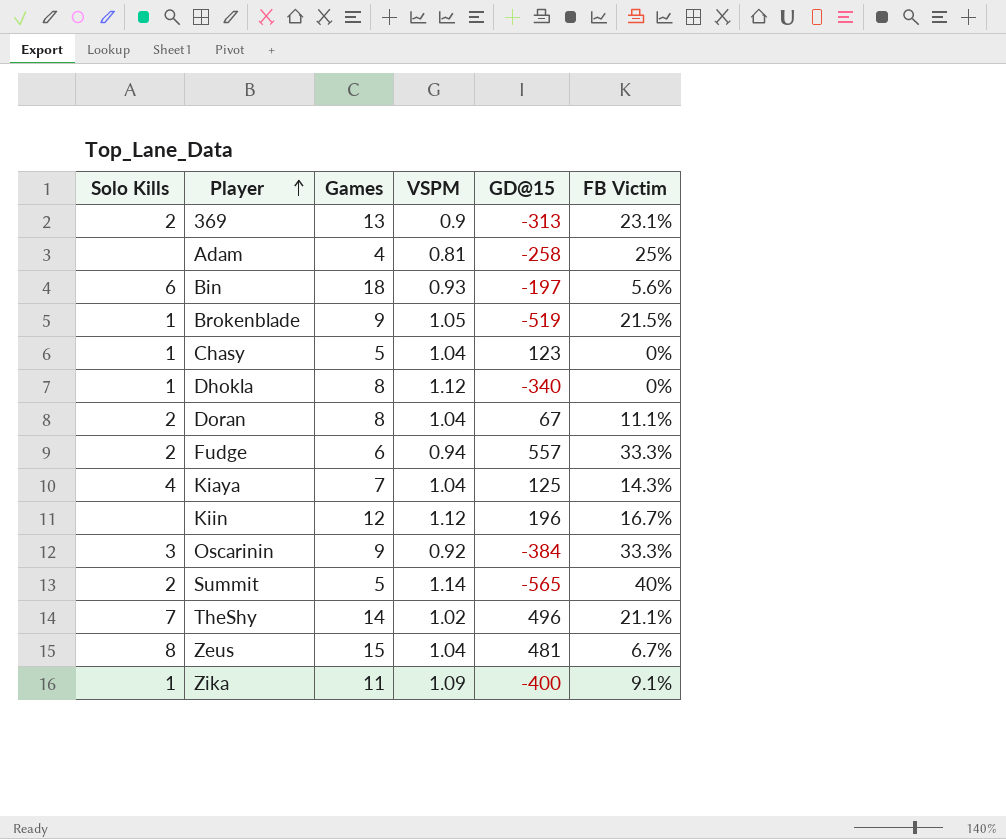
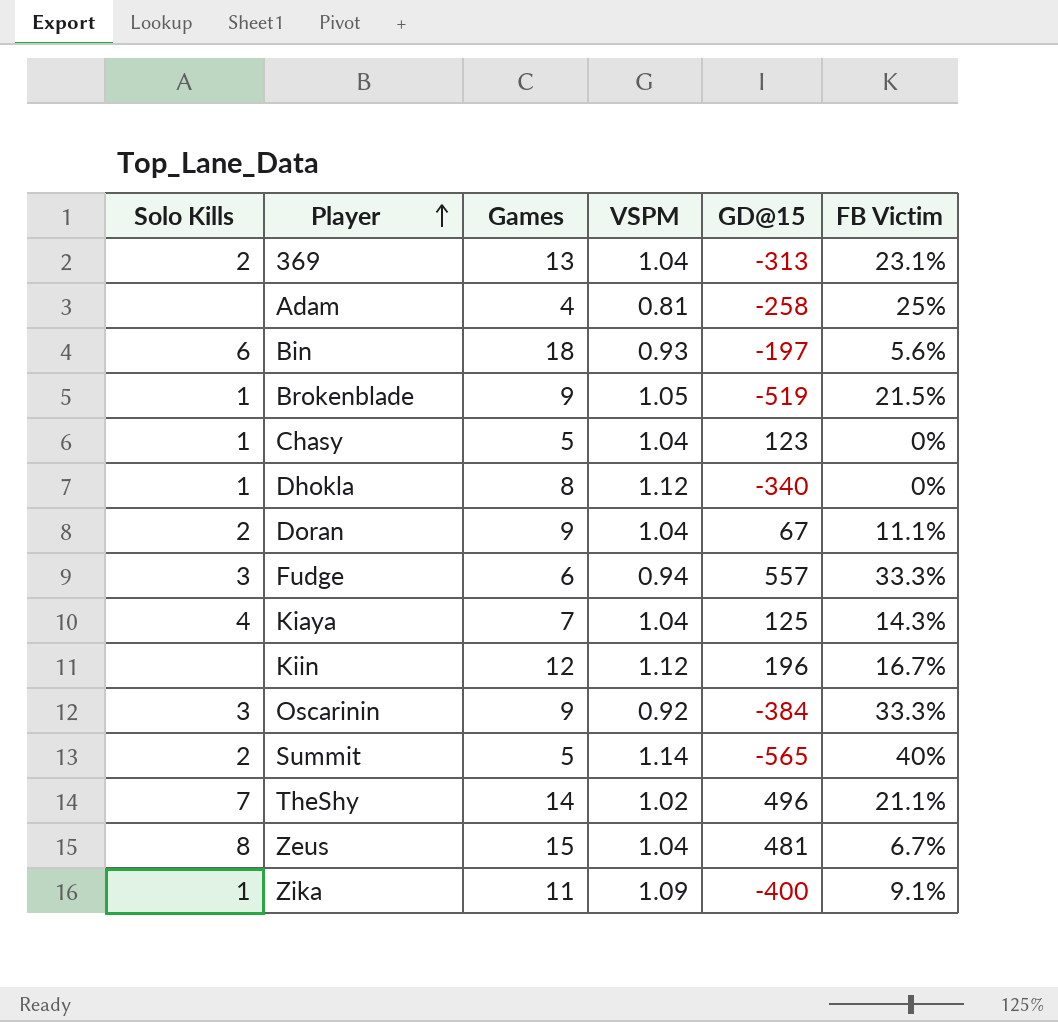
369 | VSPM: 0.9 -> 1.04
Doran | Games: 8 -> 9
Fudge | Solo Kills: 2 -> 3

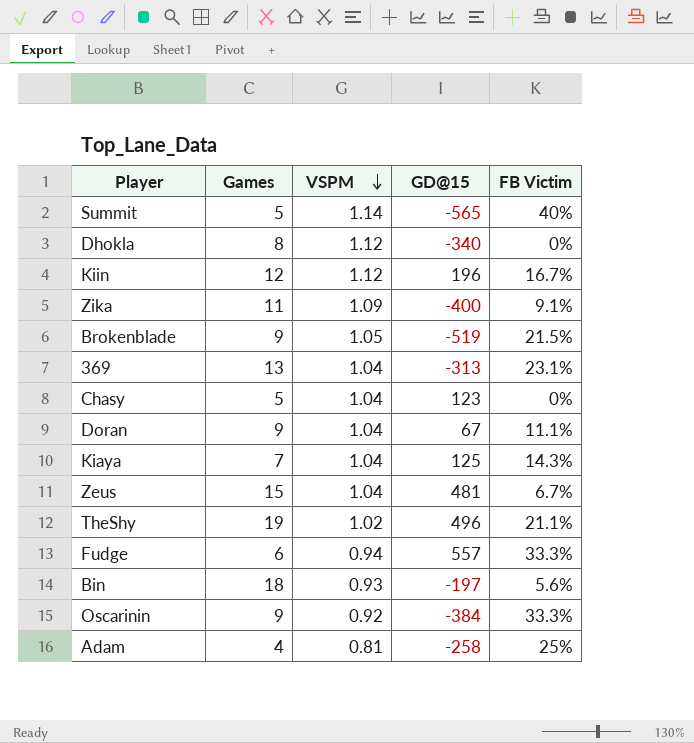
row order: Player ascending -> VSPM descending
column Solo Kills | position: 1 -> none
TheShy | Games: 14 -> 19

